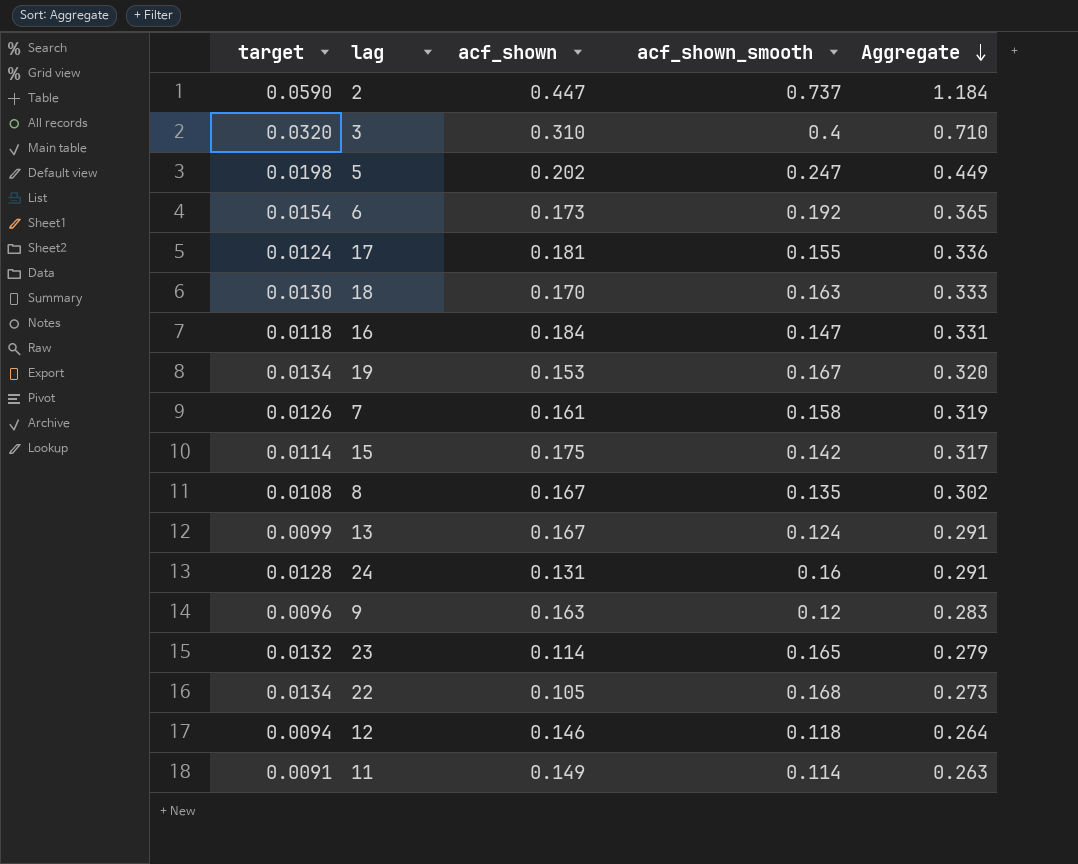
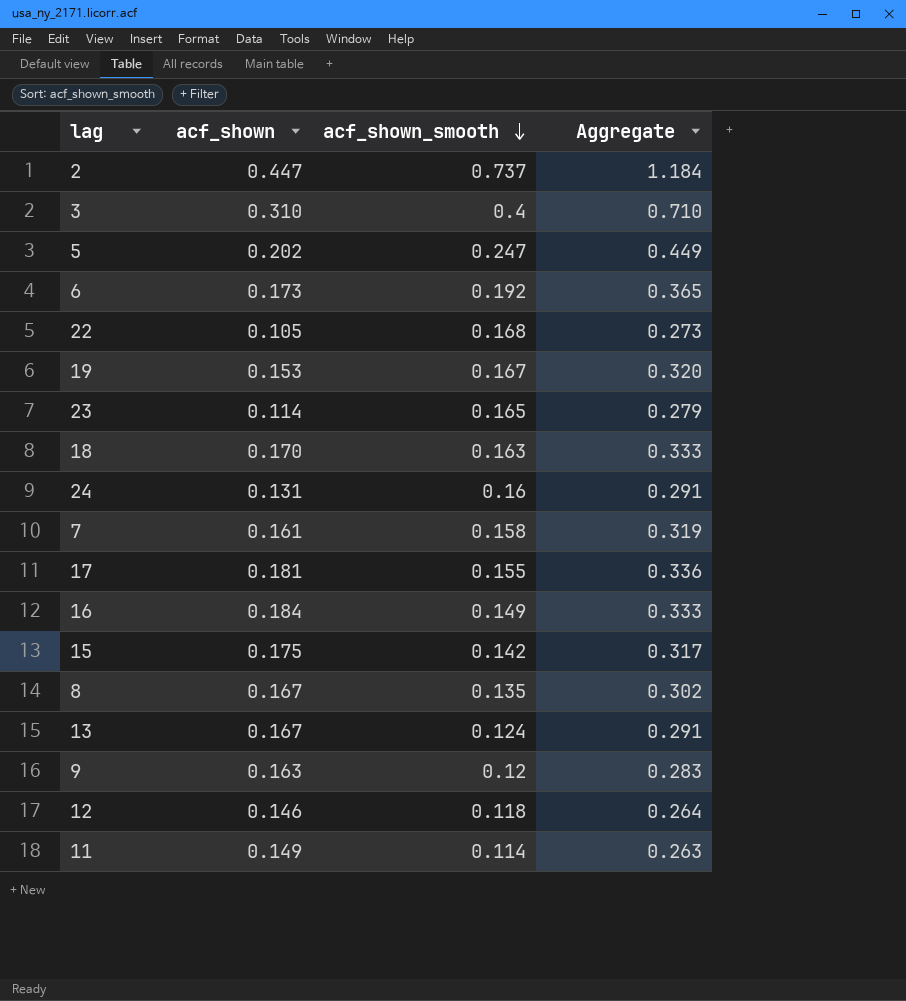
row order: Aggregate descending -> acf_shown_smooth descending
column target | formula: [acf_shown_smooth] * 0.08 -> none
16 | acf_shown_smooth: 0.147 -> 0.149
16 | Aggregate: 0.331 -> 0.333

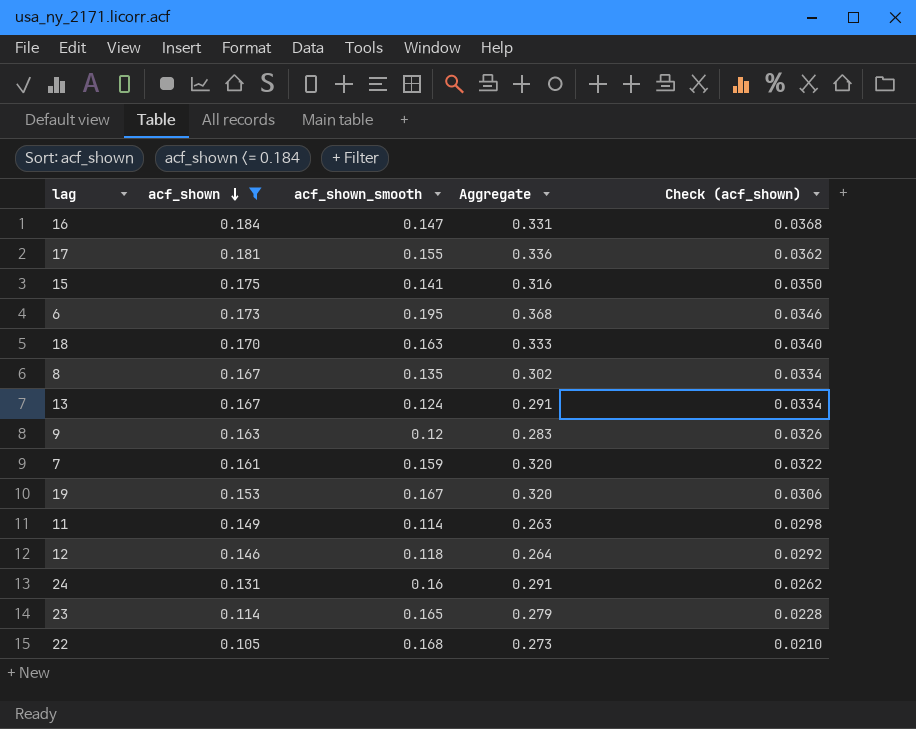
filter: none -> acf_shown <= 0.184
row order: acf_shown_smooth descending -> acf_shown descending
column Check (acf_shown) | formula: none -> [acf_shown] * 0.2
16 | acf_shown_smooth: 0.149 -> 0.147
16 | Aggregate: 0.333 -> 0.331
15 | acf_shown_smooth: 0.142 -> 0.141
15 | Aggregate: 0.317 -> 0.316
6 | acf_shown_smooth: 0.192 -> 0.195
6 | Aggregate: 0.365 -> 0.368
7 | acf_shown_smooth: 0.158 -> 0.159
7 | Aggregate: 0.319 -> 0.320

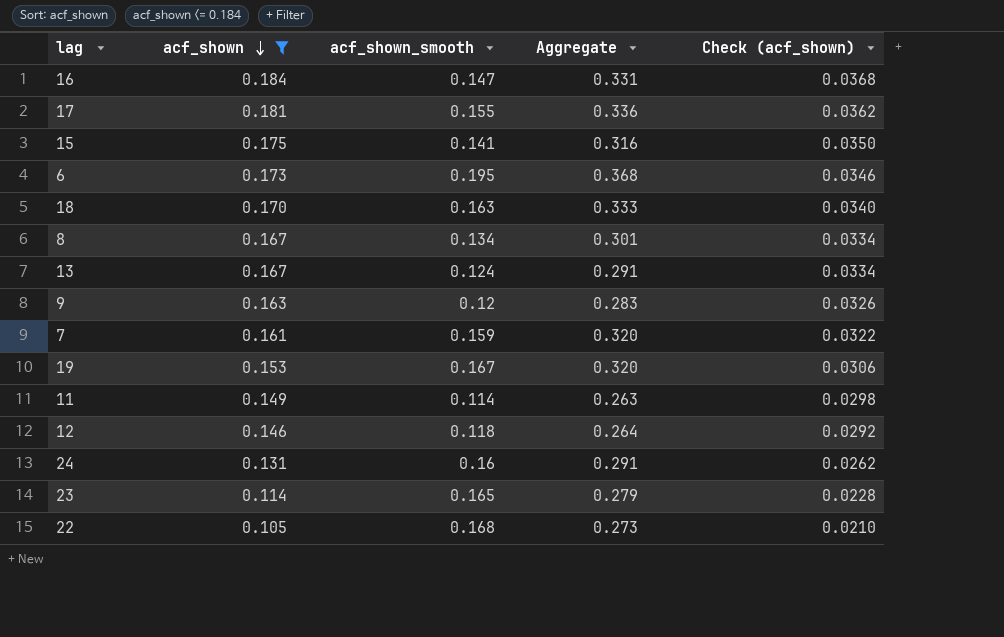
8 | acf_shown_smooth: 0.135 -> 0.134
8 | Aggregate: 0.302 -> 0.301

